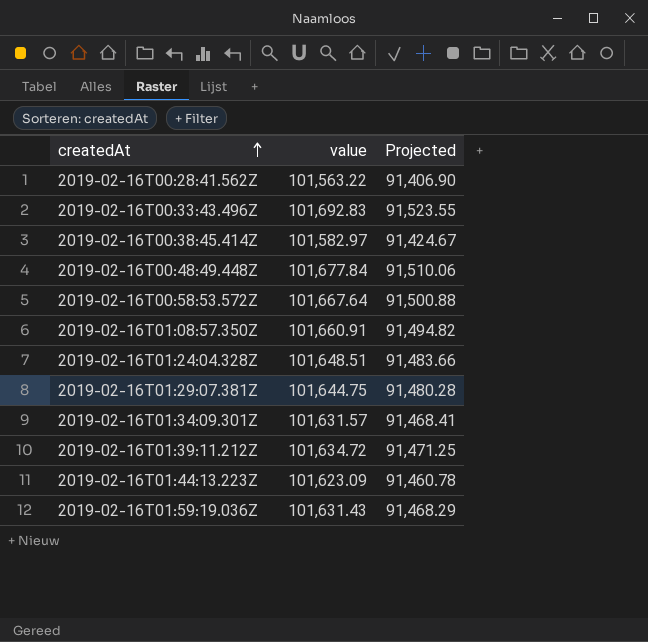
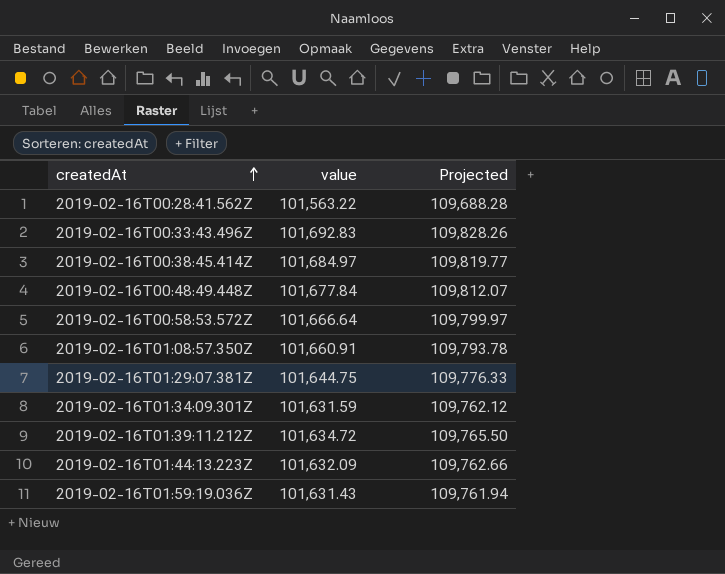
column Projected | formula: [value] * 0.9 -> [value] * 1.08
row 2019-02-16T01:24:04.328Z: 101,648.51 | 91,483.66 -> none
2019-02-16T00:38:45.414Z | value: 101,582.97 -> 101,684.97
2019-02-16T00:58:53.572Z | value: 101,667.64 -> 101,666.64
2019-02-16T01:34:09.301Z | value: 101,631.57 -> 101,631.59
2019-02-16T01:44:13.223Z | value: 101,623.09 -> 101,632.09

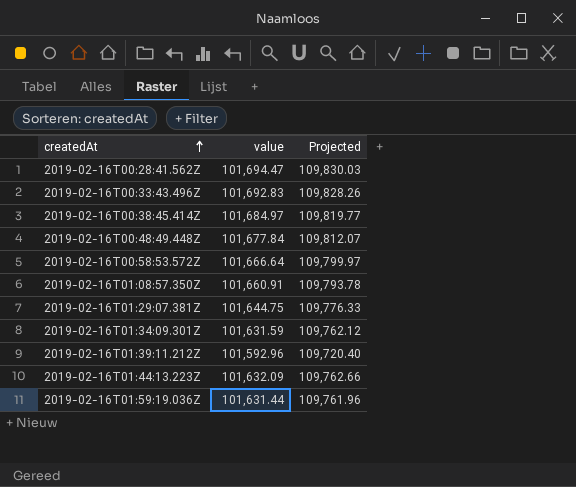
2019-02-16T00:28:41.562Z | value: 101,563.22 -> 101,694.47
2019-02-16T00:28:41.562Z | Projected: 109,688.28 -> 109,830.03
2019-02-16T01:39:11.212Z | value: 101,634.72 -> 101,592.96
2019-02-16T01:39:11.212Z | Projected: 109,765.50 -> 109,720.40
2019-02-16T01:59:19.036Z | value: 101,631.43 -> 101,631.44
2019-02-16T01:59:19.036Z | Projected: 109,761.94 -> 109,761.96

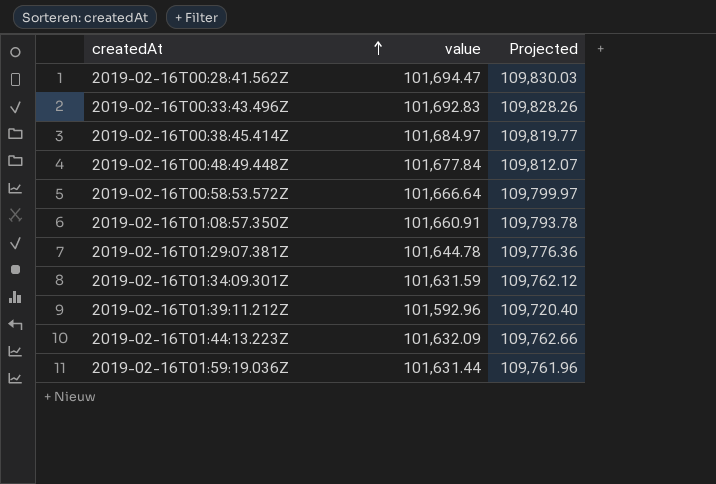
2019-02-16T01:29:07.381Z | value: 101,644.75 -> 101,644.78
2019-02-16T01:29:07.381Z | Projected: 109,776.33 -> 109,776.36

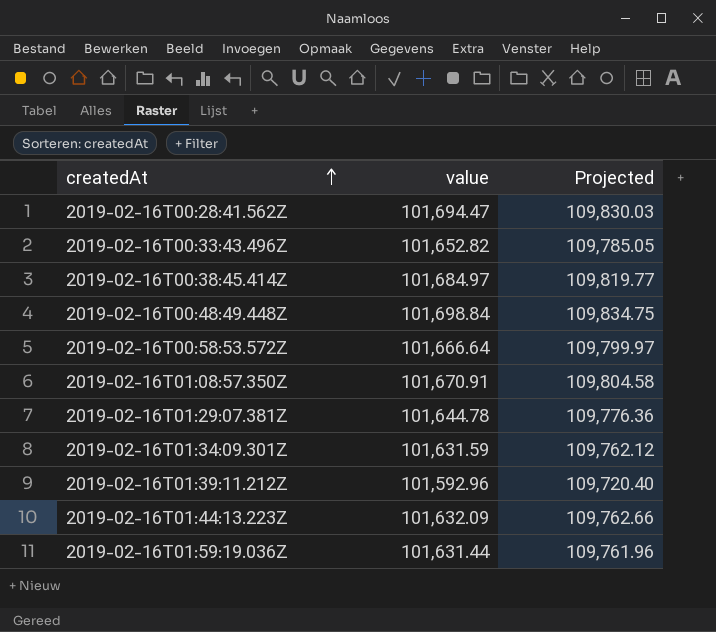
2019-02-16T00:33:43.496Z | value: 101,692.83 -> 101,652.82
2019-02-16T00:33:43.496Z | Projected: 109,828.26 -> 109,785.05
2019-02-16T00:48:49.448Z | value: 101,677.84 -> 101,698.84
2019-02-16T00:48:49.448Z | Projected: 109,812.07 -> 109,834.75
2019-02-16T01:08:57.350Z | value: 101,660.91 -> 101,670.91
2019-02-16T01:08:57.350Z | Projected: 109,793.78 -> 109,804.58

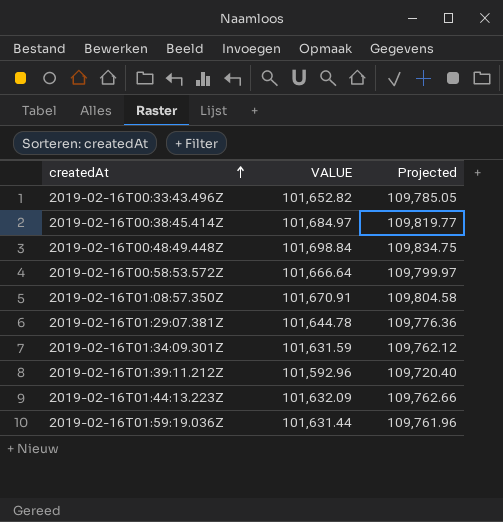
column name: value -> VALUE
row 2019-02-16T00:28:41.562Z: 101,694.47 | 109,830.03 -> none

